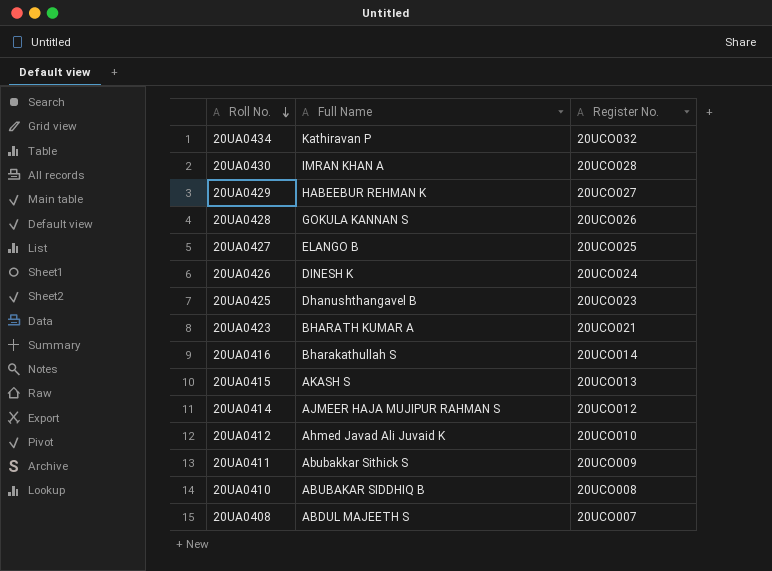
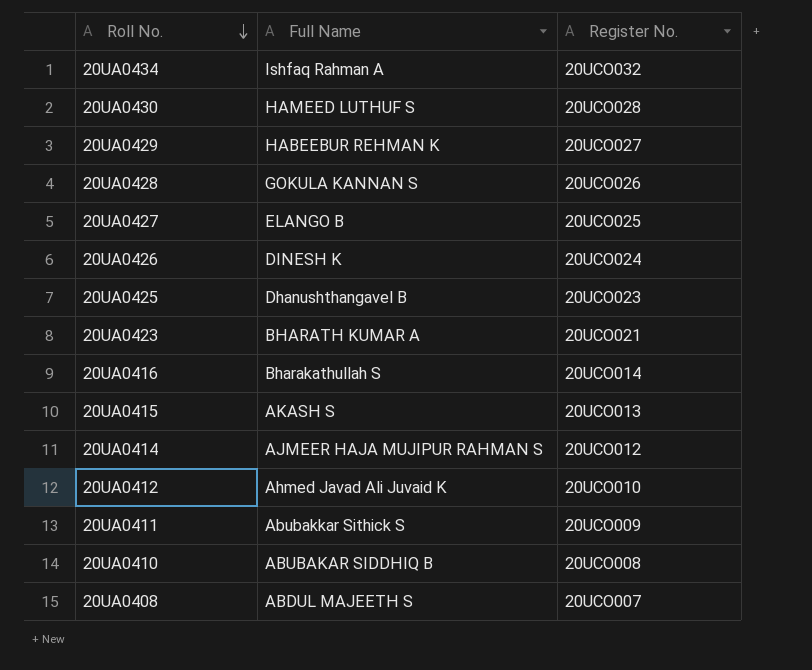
20UA0434 | Full Name: Kathiravan P -> Ishfaq Rahman A
20UA0430 | Full Name: IMRAN KHAN A -> HAMEED LUTHUF S

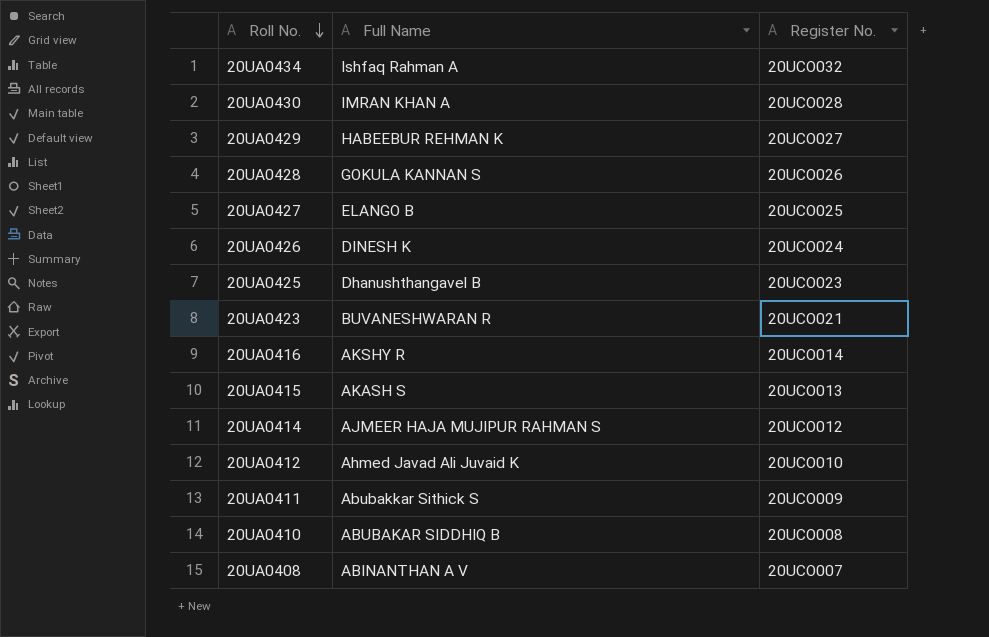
20UA0430 | Full Name: HAMEED LUTHUF S -> IMRAN KHAN A
20UA0423 | Full Name: BHARATH KUMAR A -> BUVANESHWARAN R
20UA0416 | Full Name: Bharakathullah S -> AKSHY R
20UA0408 | Full Name: ABDUL MAJEETH S -> ABINANTHAN A V

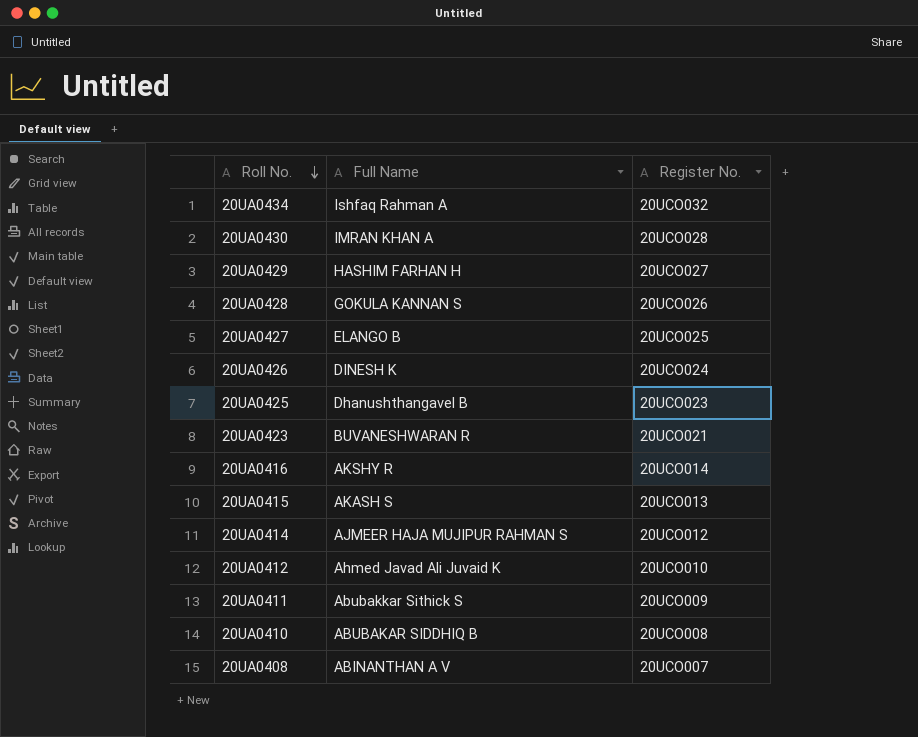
20UA0429 | Full Name: HABEEBUR REHMAN K -> HASHIM FARHAN H

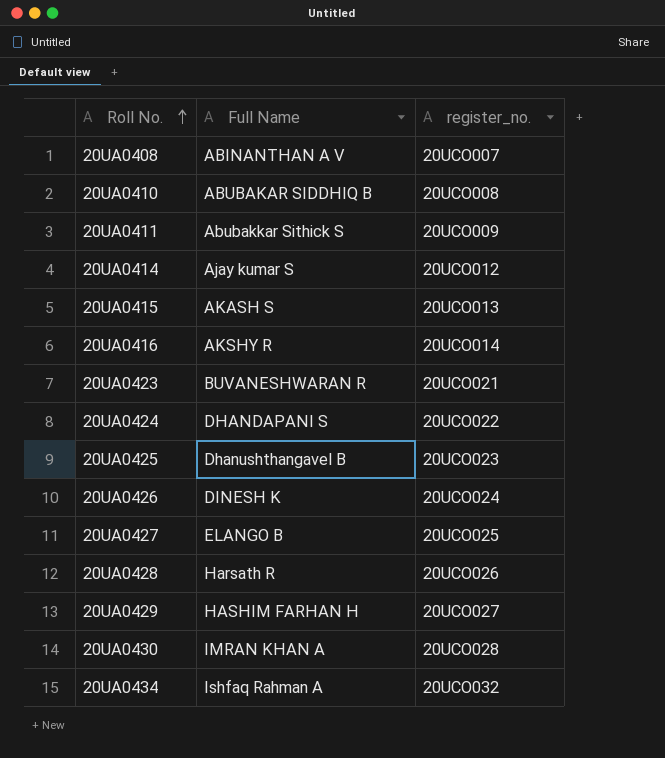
row order: Roll No. descending -> Roll No. ascending
column name: Register No. -> register_no.
row 20UA0412: Ahmed Javad Ali Juvaid K | 20UCO010 -> none
20UA0414 | Full Name: AJMEER HAJA MUJIPUR RAHMAN S -> Ajay kumar S
row 20UA0424: none -> DHANDAPANI S | 20UCO022
20UA0428 | Full Name: GOKULA KANNAN S -> Harsath R

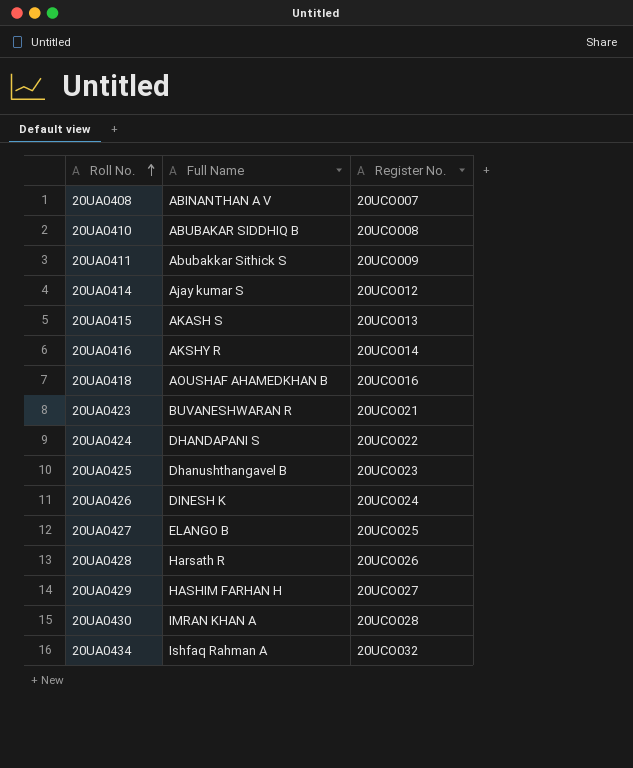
column name: register_no. -> Register No.
row 20UA0418: none -> AOUSHAF AHAMEDKHAN B | 20UCO016

